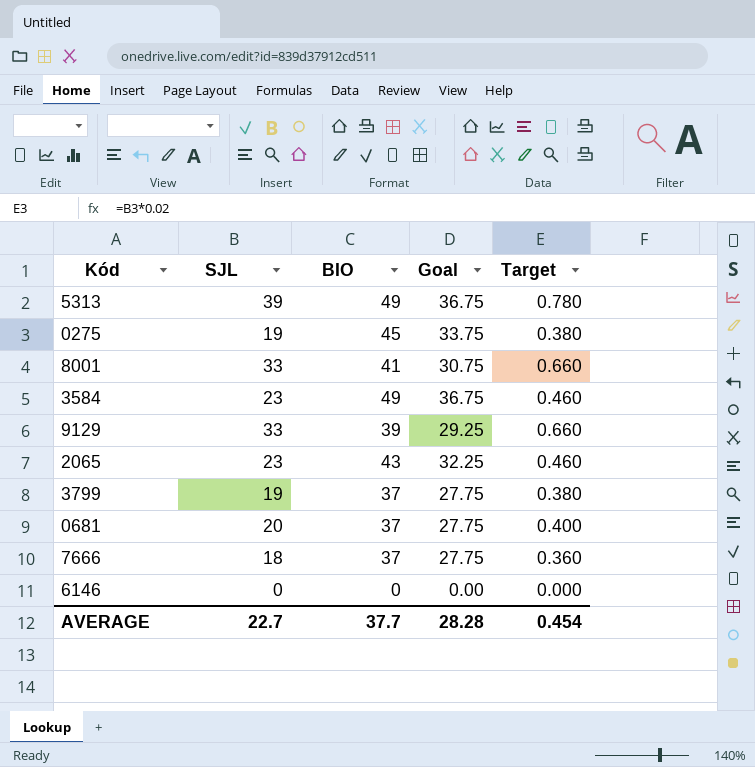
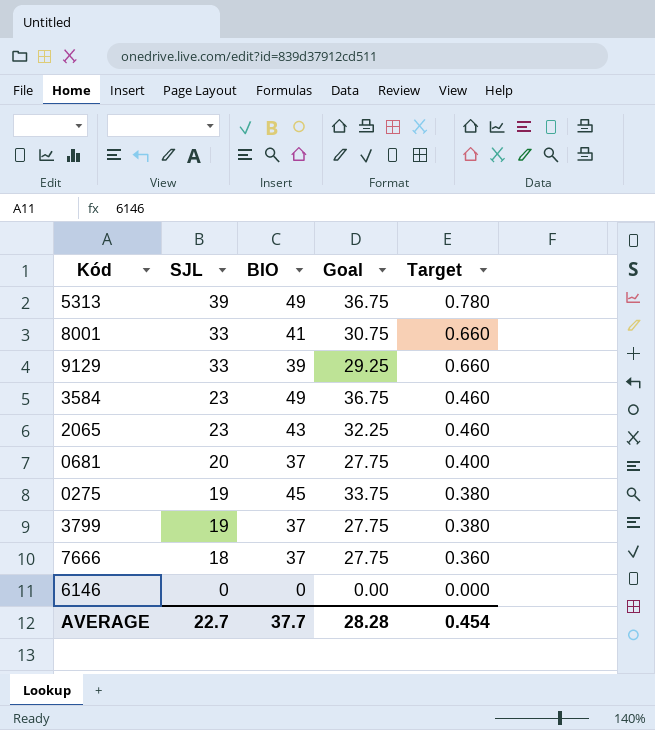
row order: none -> SJL descending

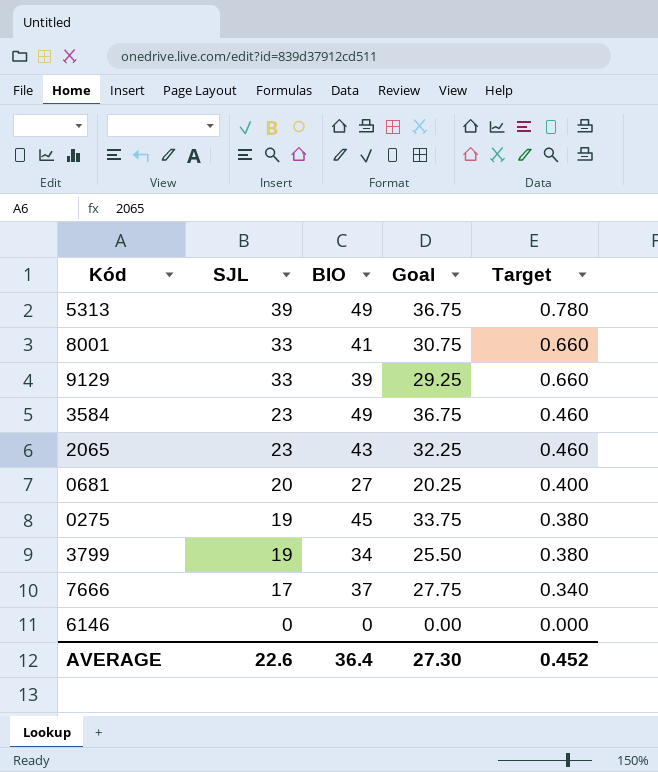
0681 | BIO: 37 -> 27
0681 | Goal: 27.75 -> 20.25
3799 | BIO: 37 -> 34
3799 | Goal: 27.75 -> 25.50
7666 | SJL: 18 -> 17
7666 | Target: 0.360 -> 0.340
AVERAGE | SJL: 22.7 -> 22.6
AVERAGE | BIO: 37.7 -> 36.4
AVERAGE | Goal: 28.28 -> 27.30
AVERAGE | Target: 0.454 -> 0.452

